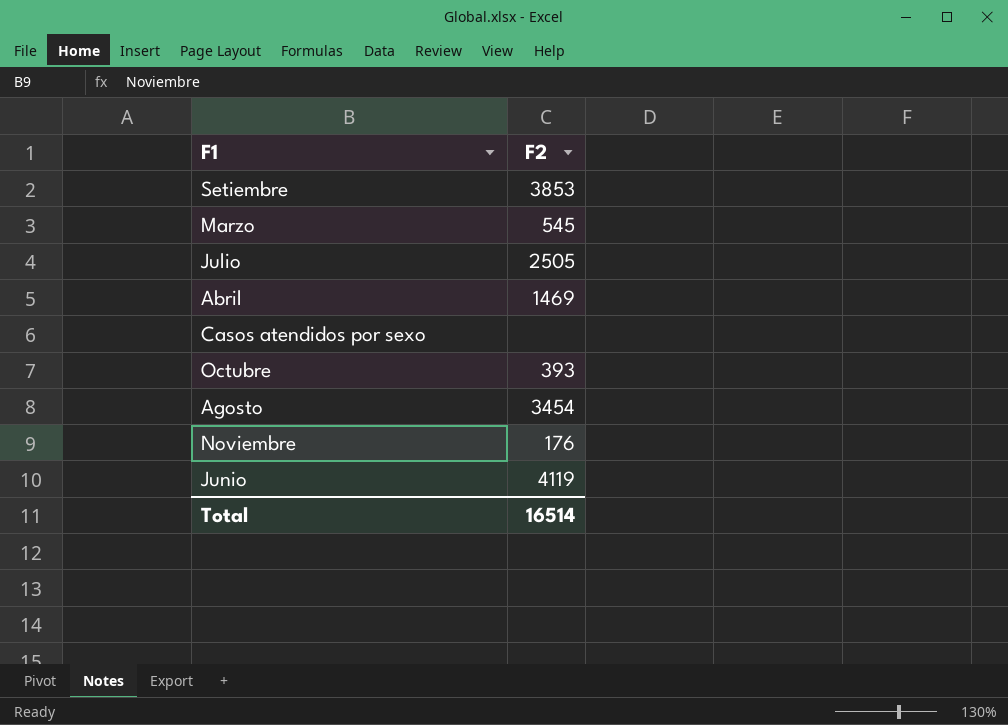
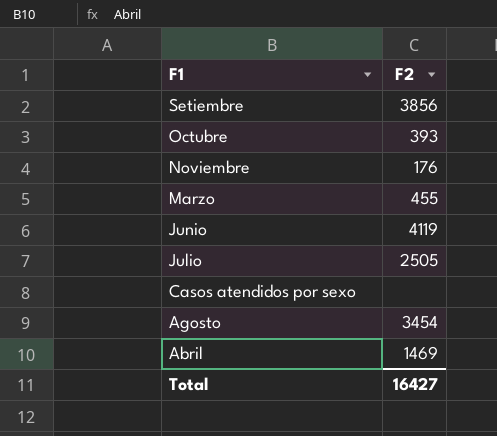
row order: none -> F1 descending
Setiembre | F2: 3853 -> 3856
Marzo | F2: 545 -> 455
Total | F2: 16514 -> 16427

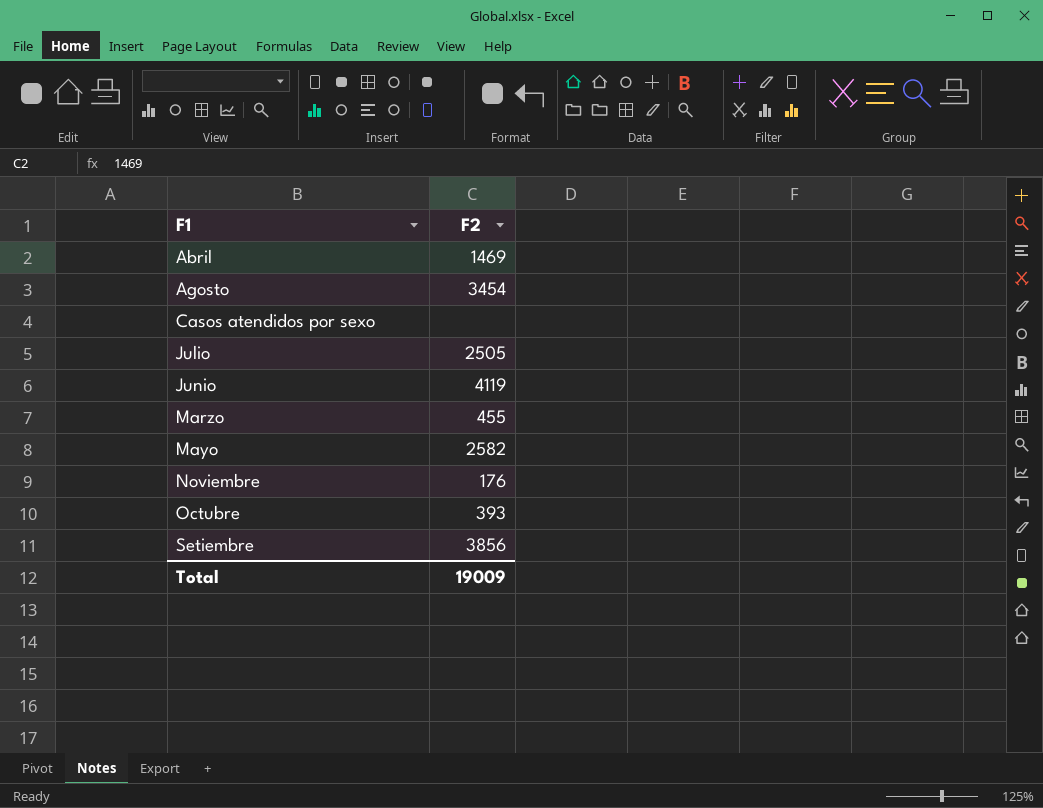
row order: F1 descending -> F1 ascending
row Mayo: none -> 2582
Total | F2: 16427 -> 19009

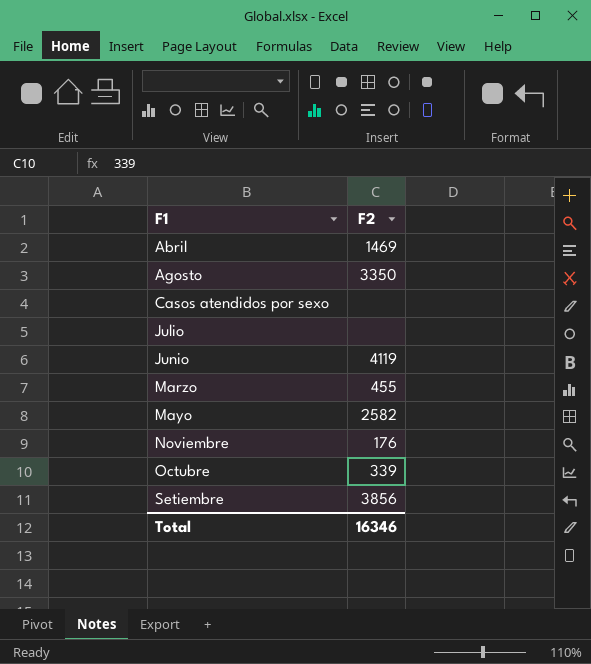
Agosto | F2: 3454 -> 3350
Julio | F2: 2505 -> none
Octubre | F2: 393 -> 339
Total | F2: 19009 -> 16346

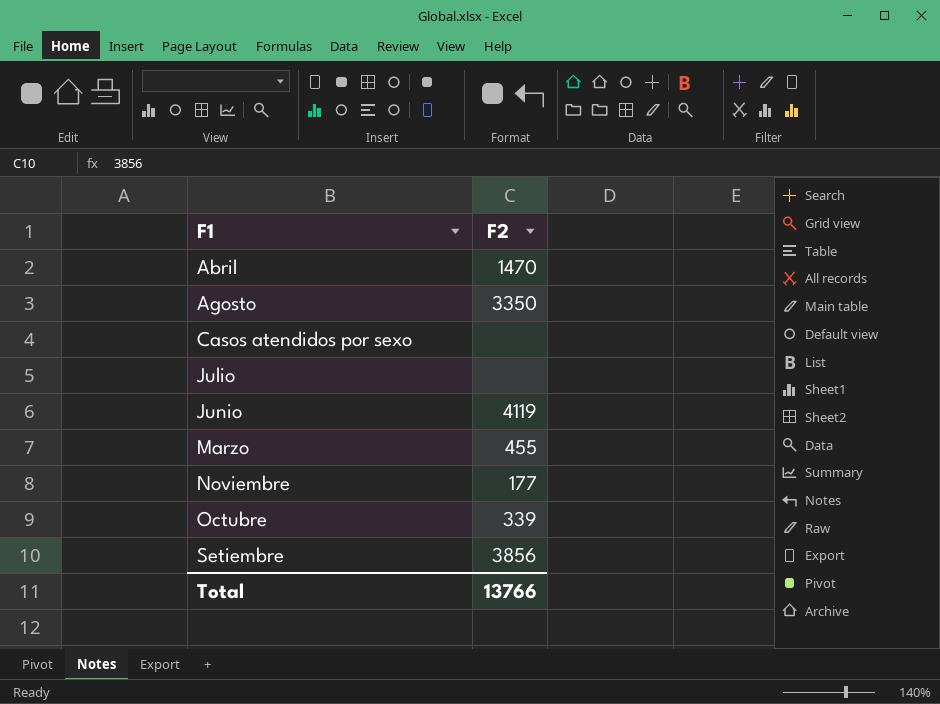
row Mayo: 2582 -> none
Abril | F2: 1469 -> 1470
Noviembre | F2: 176 -> 177
Total | F2: 16346 -> 13766

